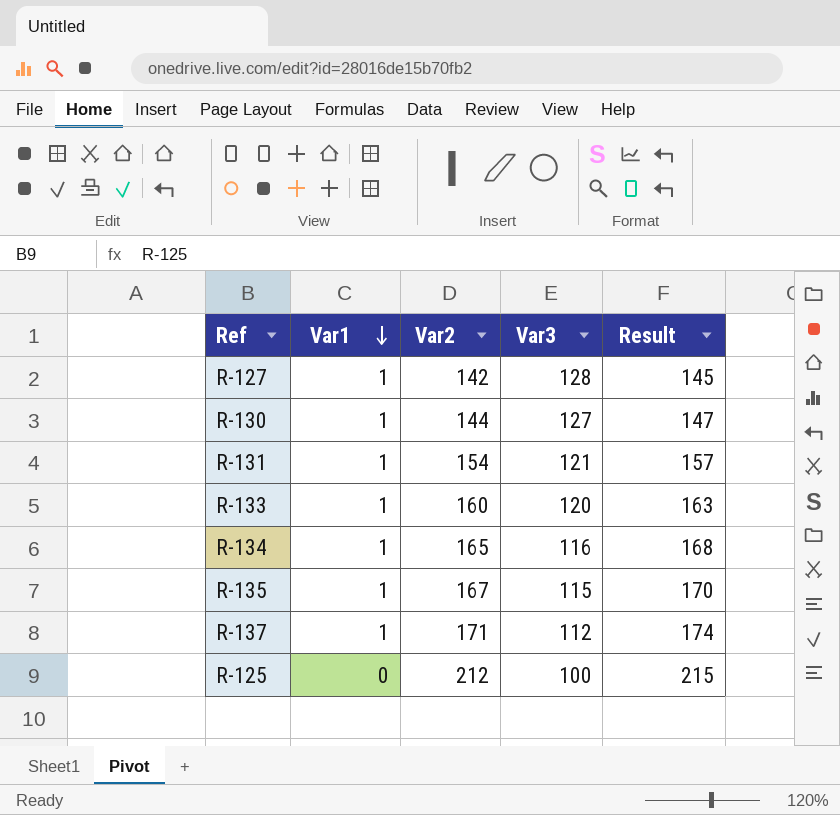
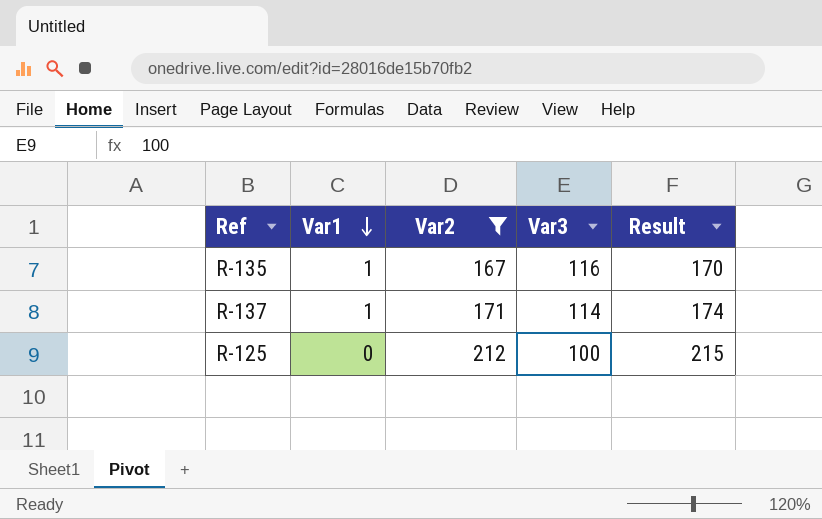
filter: none -> Var2 >= 167
R-135 | Var3: 115 -> 116
R-137 | Var3: 112 -> 114

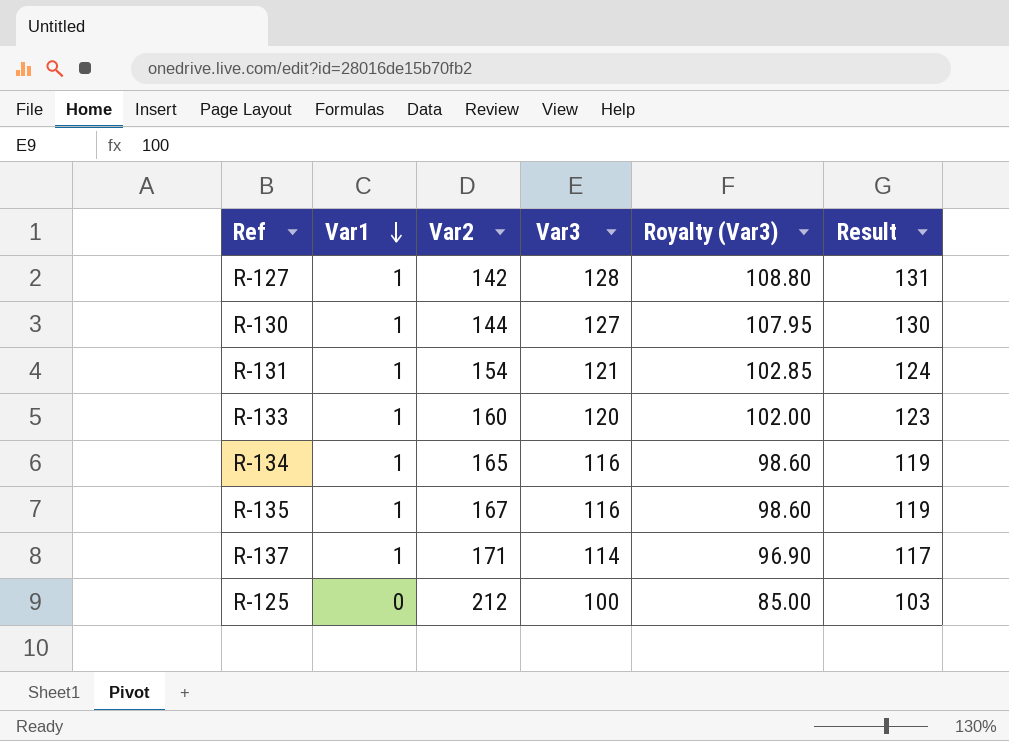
filter: Var2 >= 167 -> none
column Royalty (Var3) | formula: none -> [Var3] * 0.85
column Result | formula: [Var2] + 3 -> [Var3] + 3

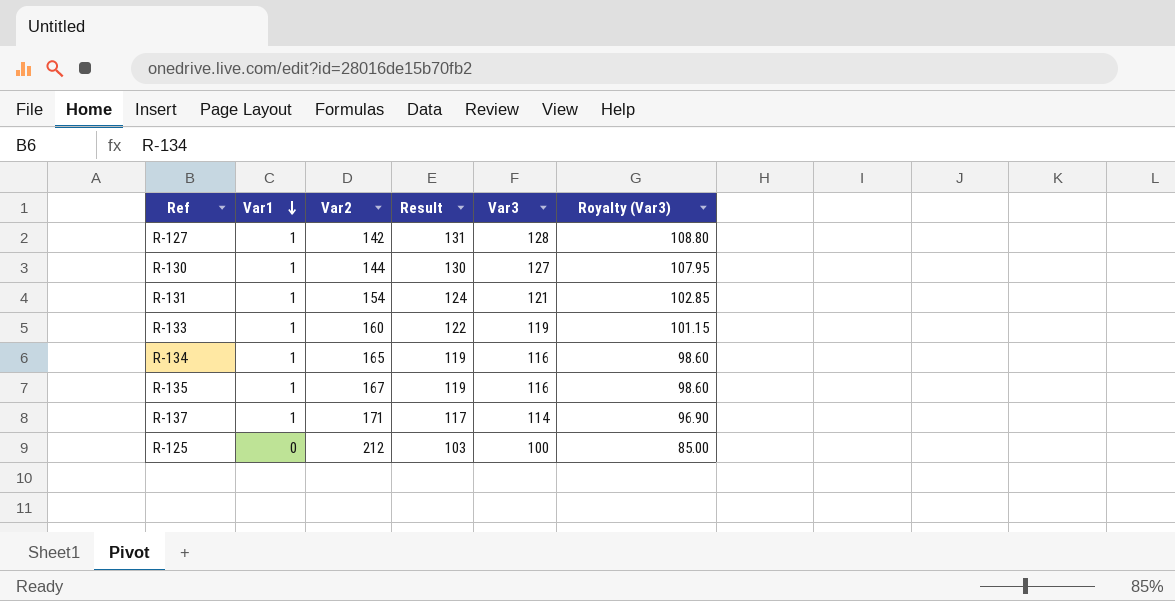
column Result | position: 6 -> 4
R-133 | Result: 123 -> 122
R-133 | Var3: 120 -> 119
R-133 | Royalty (Var3): 102.00 -> 101.15

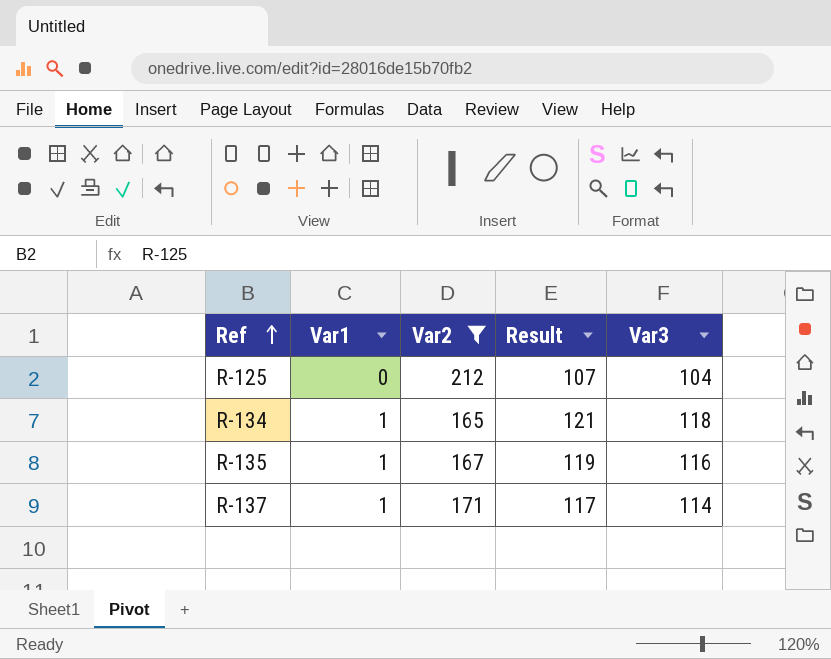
filter: none -> Var2 >= 165
row order: Var1 descending -> Ref ascending
column Royalty (Var3) | formula: [Var3] * 0.85 -> none
R-125 | Result: 103 -> 107
R-125 | Var3: 100 -> 104
R-134 | Result: 119 -> 121
R-134 | Var3: 116 -> 118

